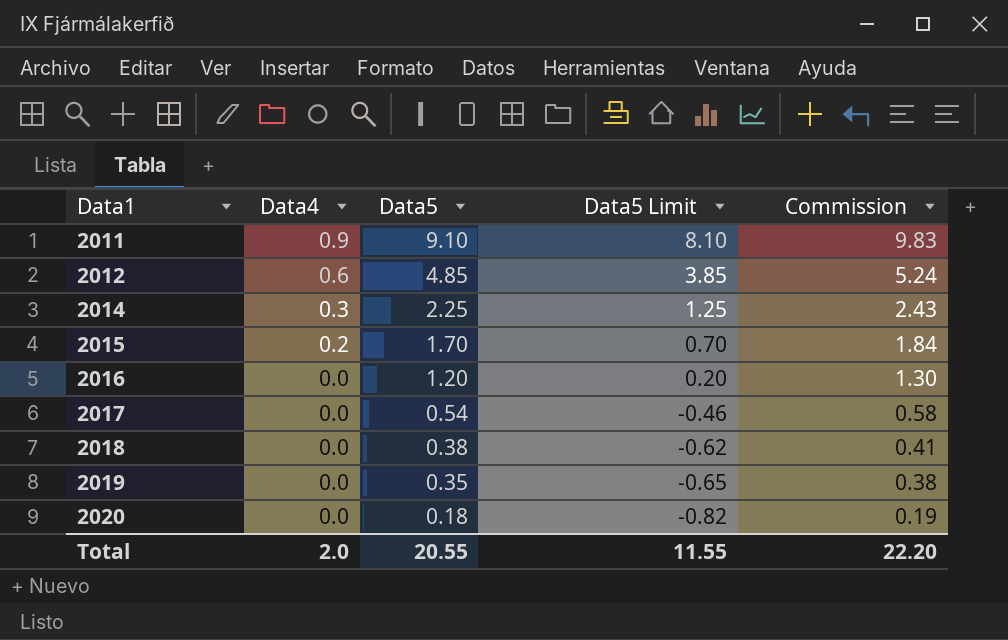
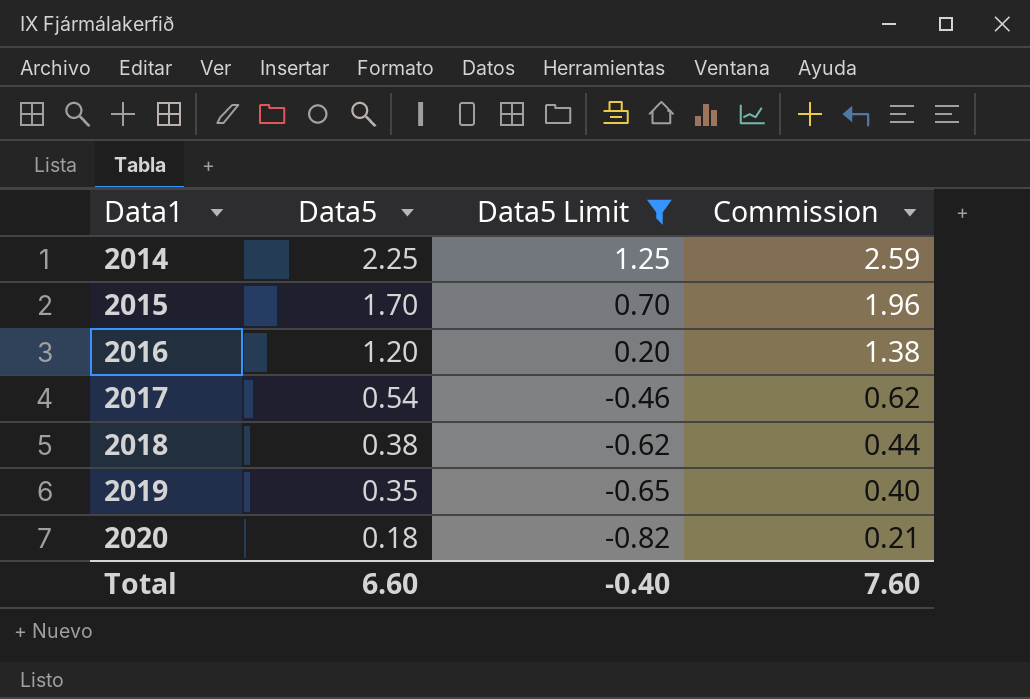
filter: none -> Data5 Limit <= 1.25
column Data4 | position: 2 -> none
column Commission | formula: [Data5] * 1.08 -> [Data5] * 1.15
Total | Data5: 20.55 -> 6.60
Total | Data5 Limit: 11.55 -> -0.40
Total | Commission: 22.20 -> 7.60

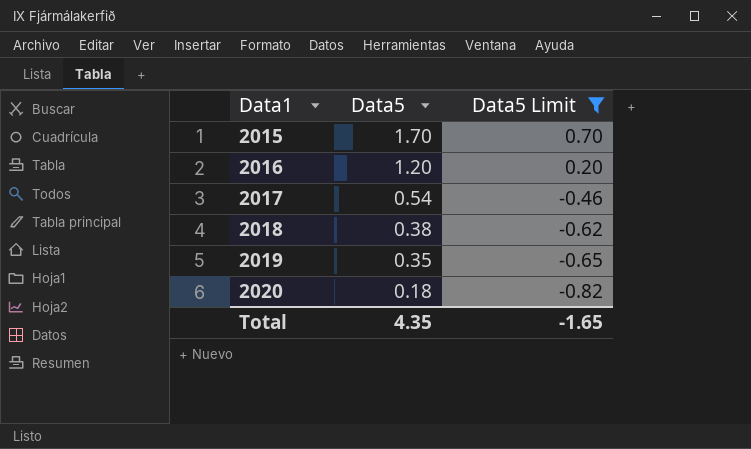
column Commission | formula: [Data5] * 1.15 -> none
row 2014: 2.25 | 1.25 | 2.59 -> none
Total | Data5: 6.60 -> 4.35
Total | Data5 Limit: -0.40 -> -1.65

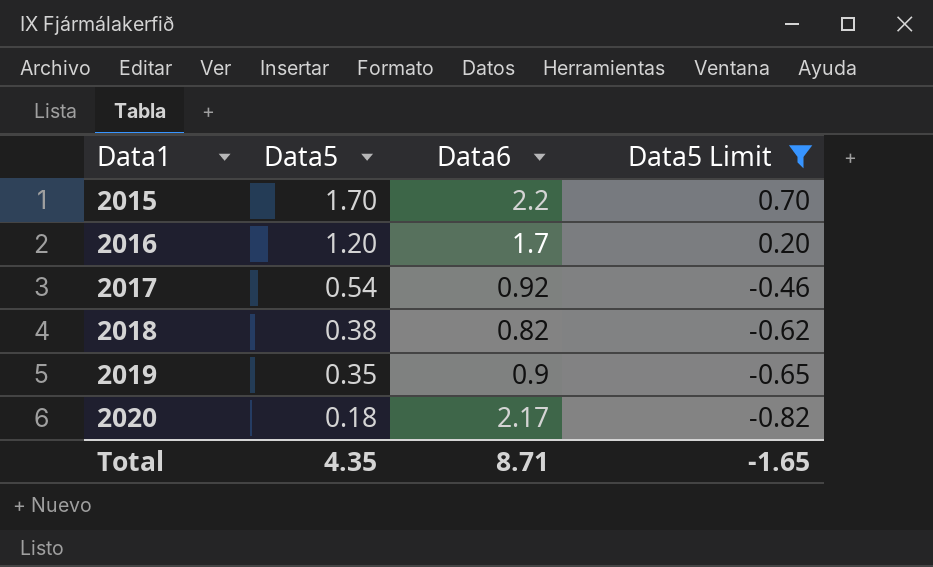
column Data6 | position: none -> 3

